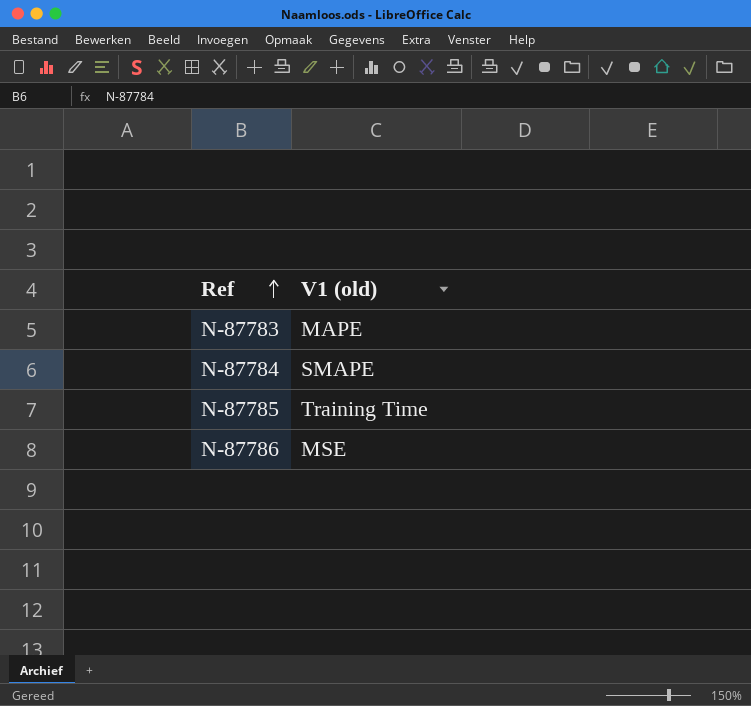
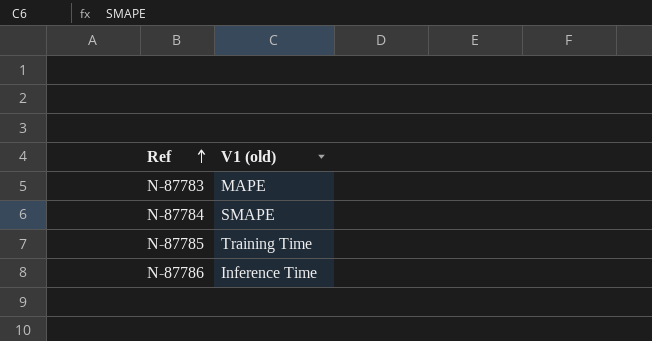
N-87786 | V1 (old): MSE -> Inference Time

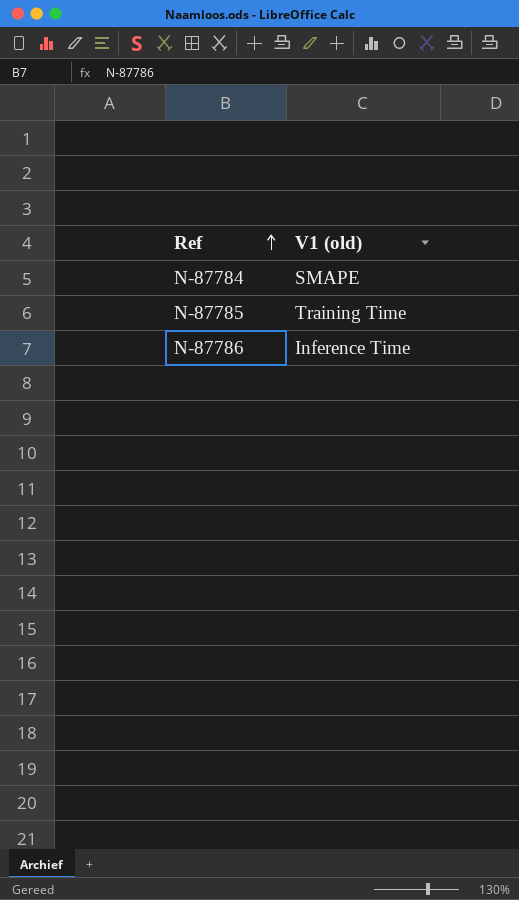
row N-87783: MAPE -> none

